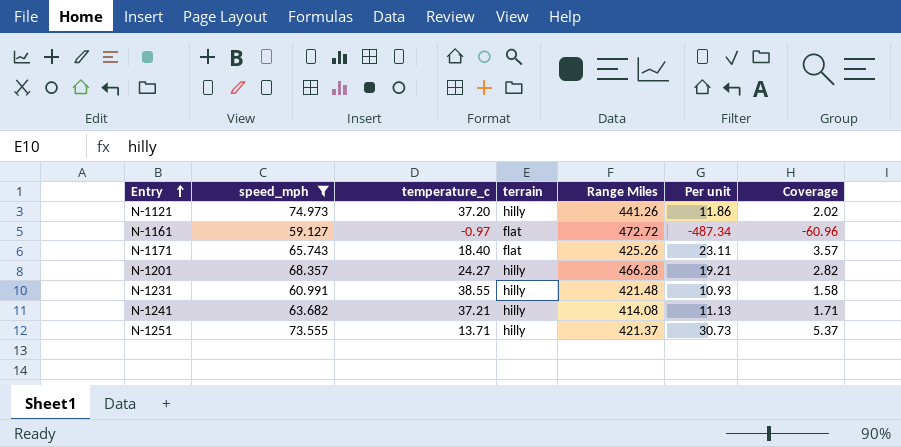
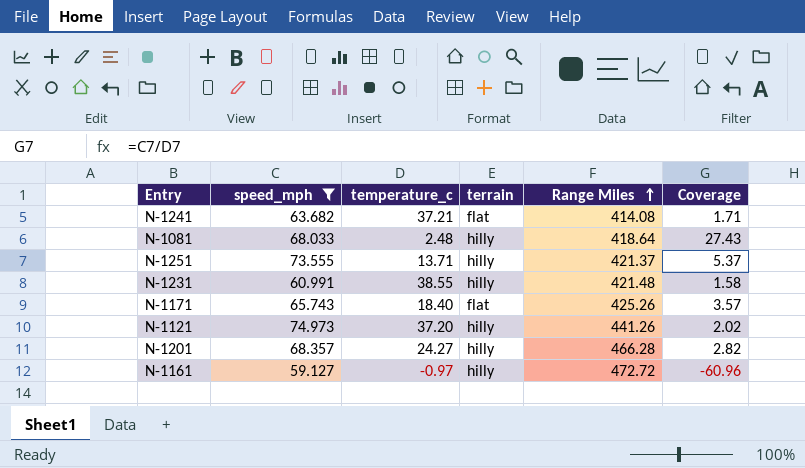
row order: Entry ascending -> Range Miles ascending
column Per unit | formula: [Range Miles] / [temperature_c] -> none
N-1241 | terrain: hilly -> flat
row N-1081: none -> 68.033 | 2.48 | hilly | 418.64 | 27.43
N-1161 | terrain: flat -> hilly

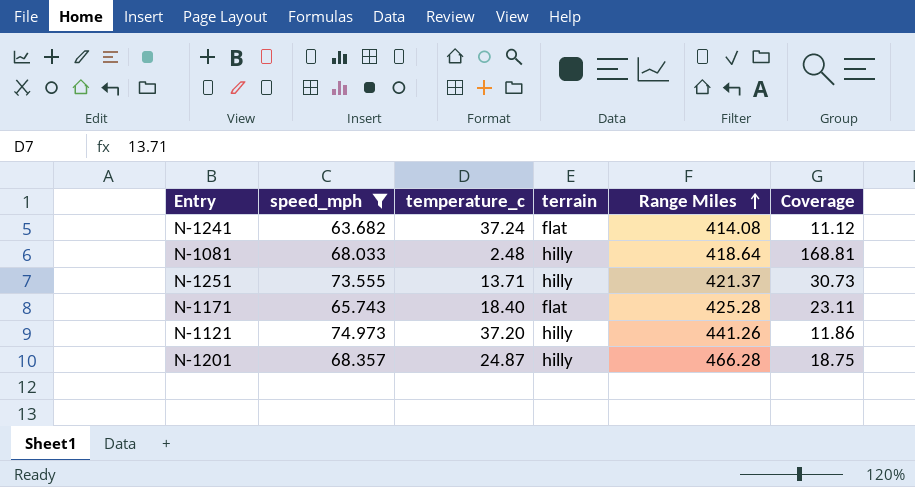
column Coverage | formula: [speed_mph] / [temperature_c] -> [Range Miles] / [temperature_c]
row N-1231: 60.991 | 38.55 | hilly | 421.48 | 1.58 -> none
row N-1161: 59.127 | -0.97 | hilly | 472.72 | -60.96 -> none
N-1241 | temperature_c: 37.21 -> 37.24
N-1171 | Range Miles: 425.26 -> 425.28
N-1201 | temperature_c: 24.27 -> 24.87

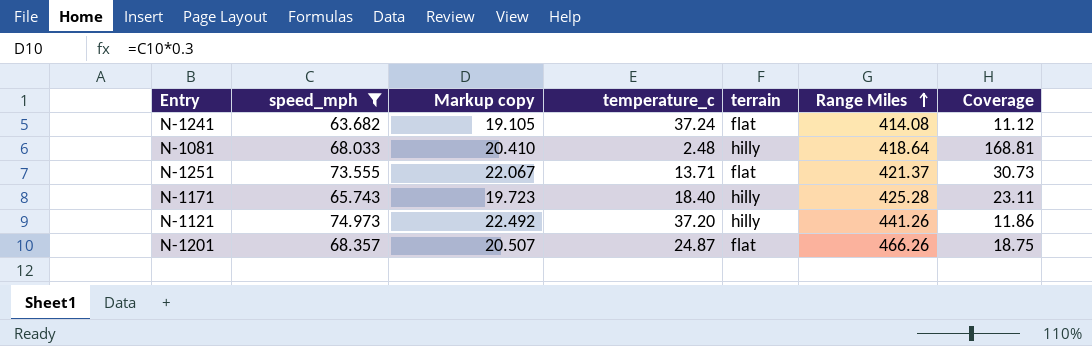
column Markup copy | formula: none -> [speed_mph] * 0.3
N-1251 | terrain: hilly -> flat
N-1171 | terrain: flat -> hilly
N-1201 | terrain: hilly -> flat
N-1201 | Range Miles: 466.28 -> 466.26

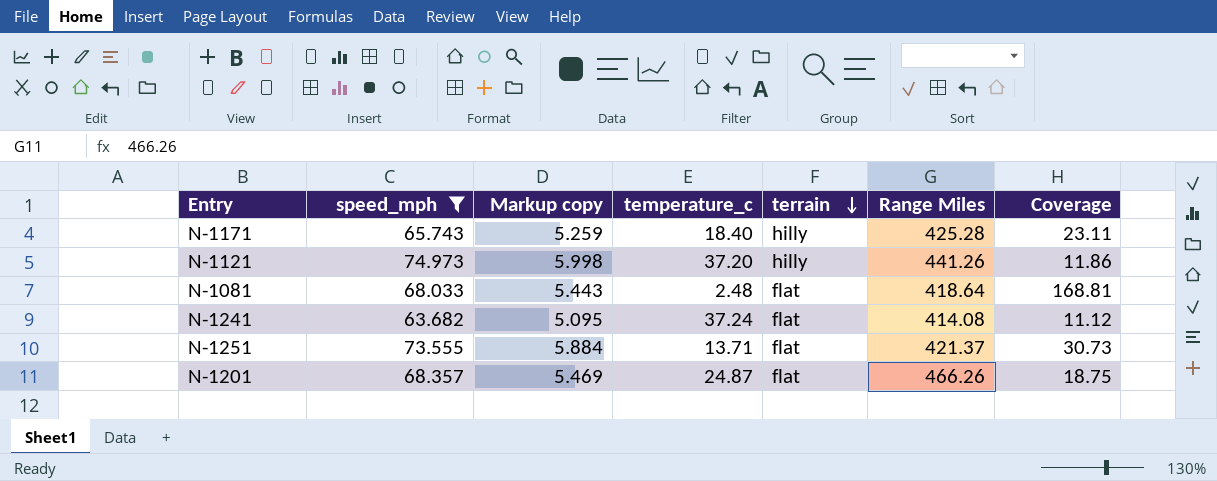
row order: Range Miles ascending -> terrain descending
column Markup copy | formula: [speed_mph] * 0.3 -> [speed_mph] * 0.08
N-1081 | terrain: hilly -> flat

